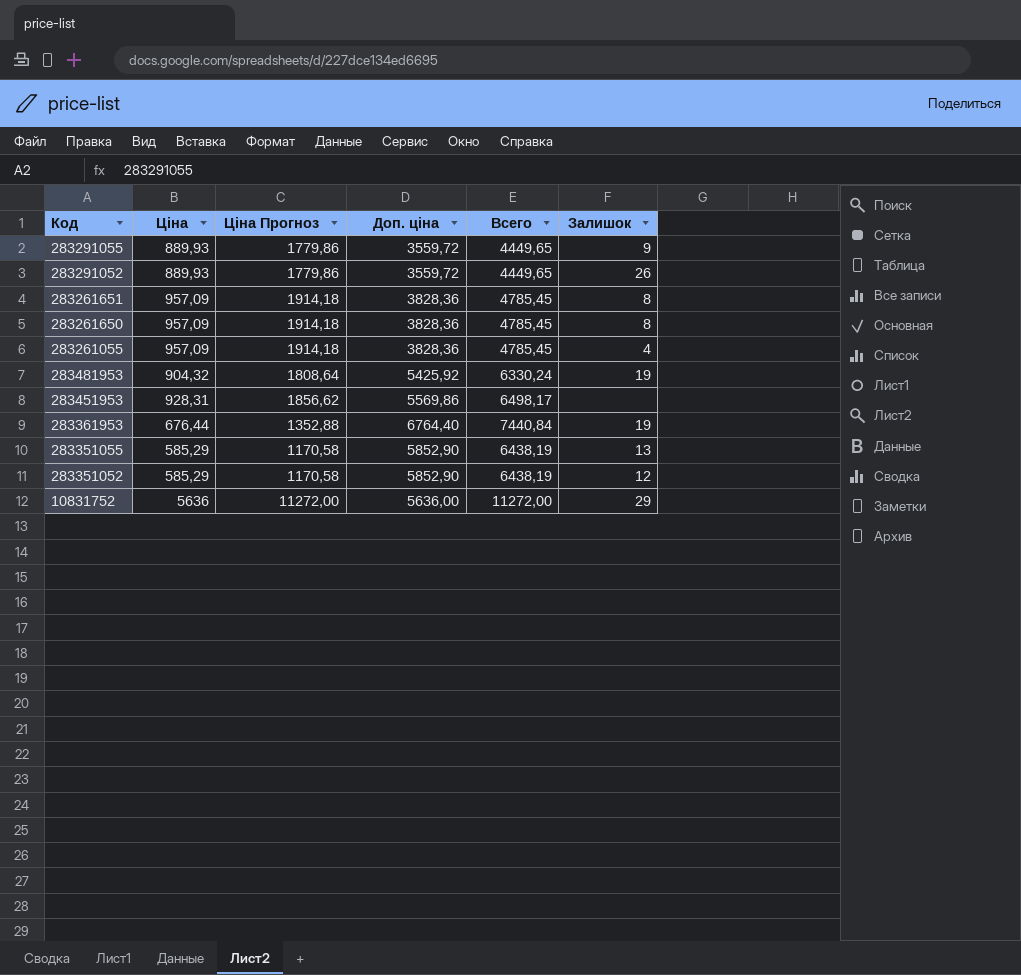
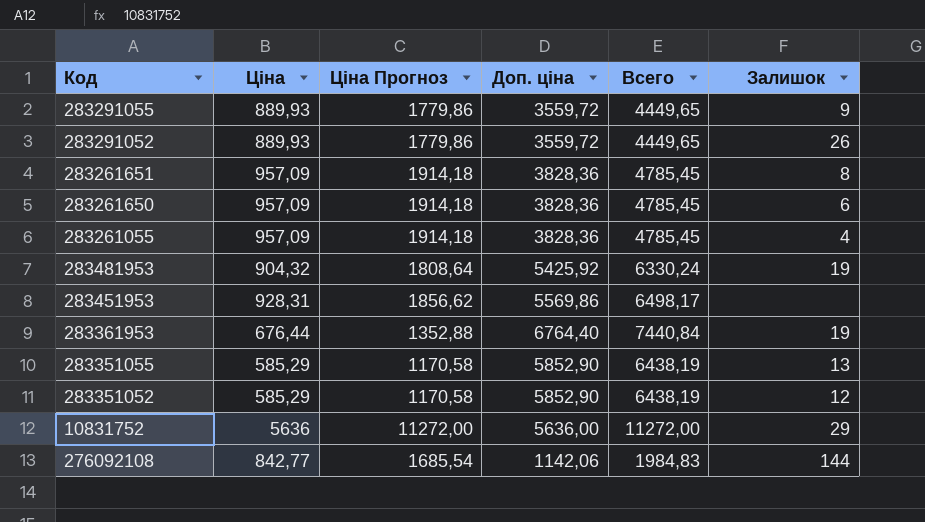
283261650 | Залишок: 8 -> 6
row 276092108: none -> 842,77 | 1685,54 | 1142,06 | 1984,83 | 144

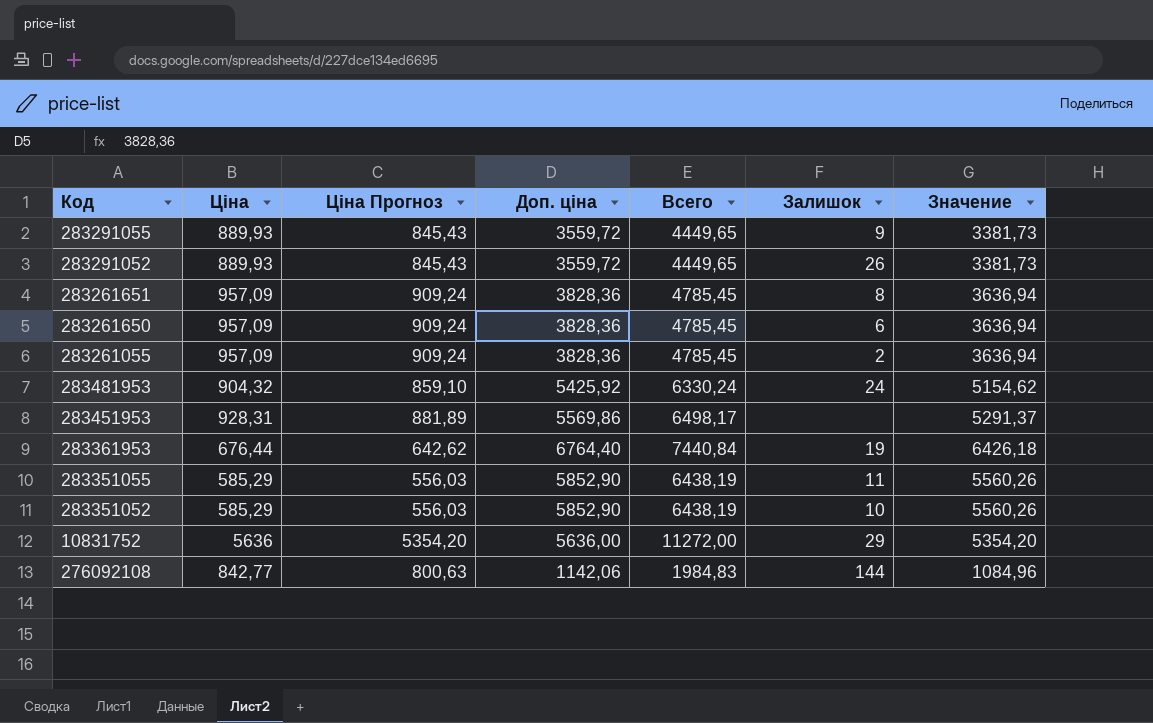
column Ціна Прогноз | formula: [Ціна] * 2 -> [Ціна] * 0,95
column Значение | formula: none -> [Доп. ціна] * 0,95
283261055 | Залишок: 4 -> 2
283481953 | Залишок: 19 -> 24
283351055 | Залишок: 13 -> 11
283351052 | Залишок: 12 -> 10

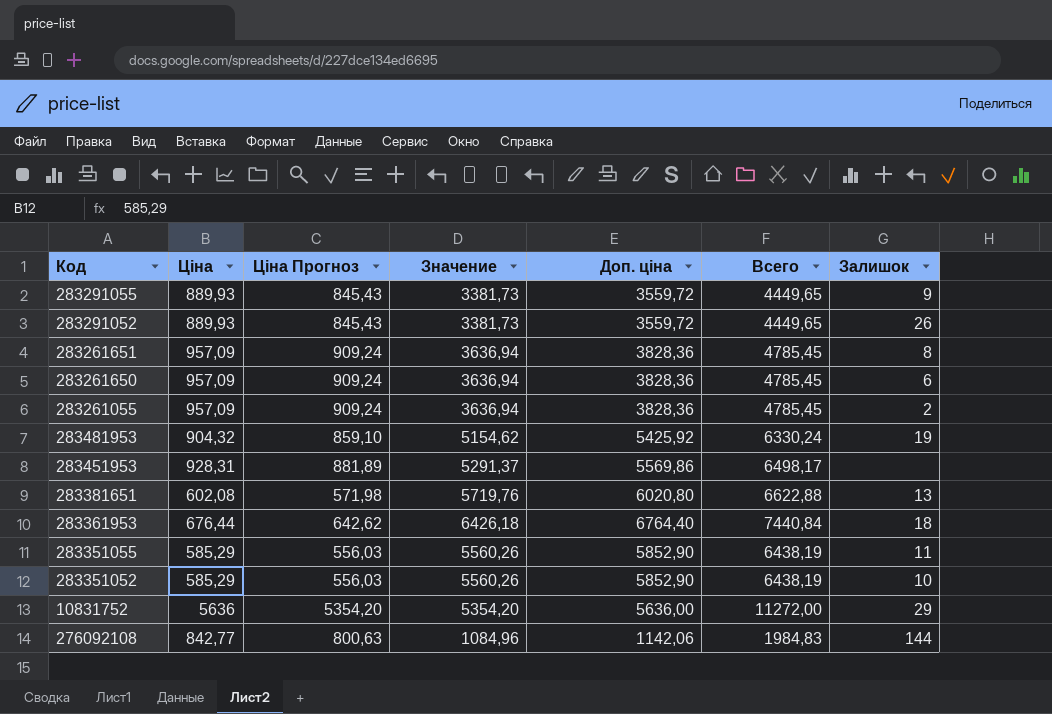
column Значение | position: 7 -> 4
283481953 | Залишок: 24 -> 19
row 283381651: none -> 602,08 | 571,98 | 5719,76 | 6020,80 | 6622,88 | 13
283361953 | Залишок: 19 -> 18

